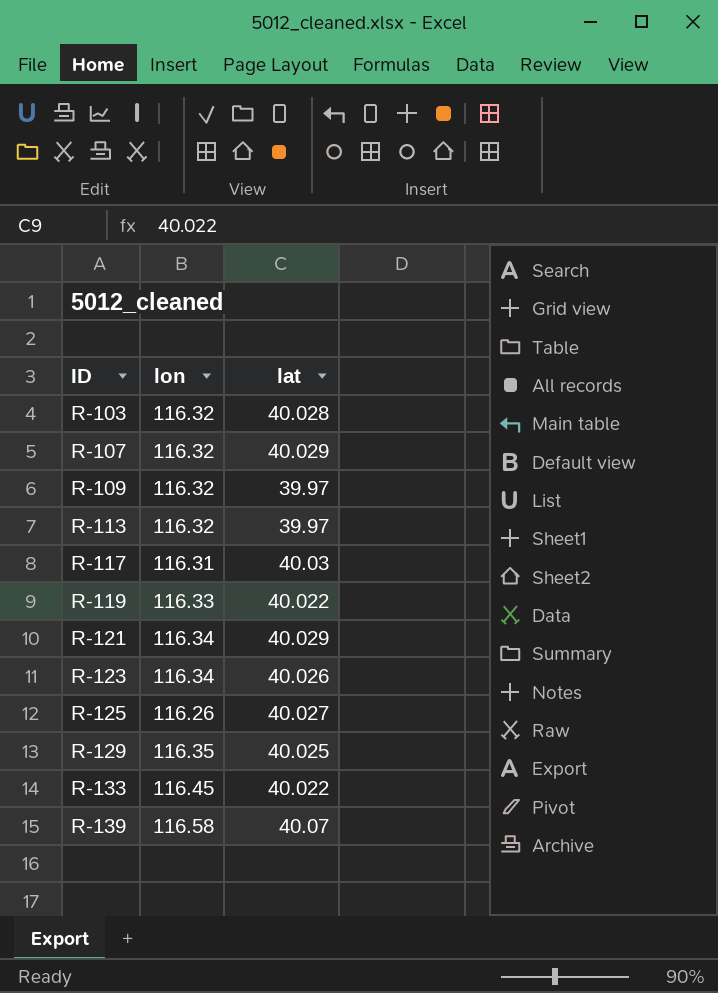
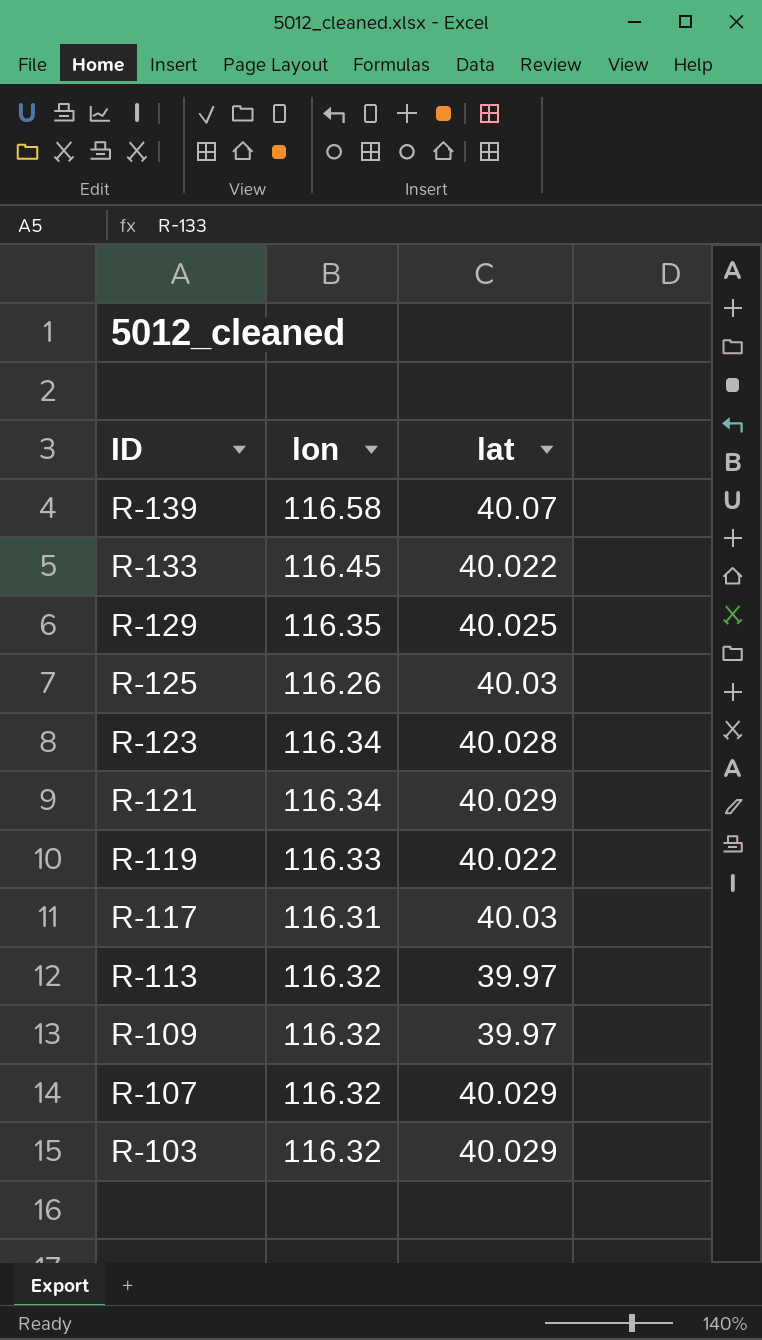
row order: ID ascending -> ID descending
R-125 | lat: 40.027 -> 40.03
R-123 | lat: 40.026 -> 40.028
R-103 | lat: 40.028 -> 40.029

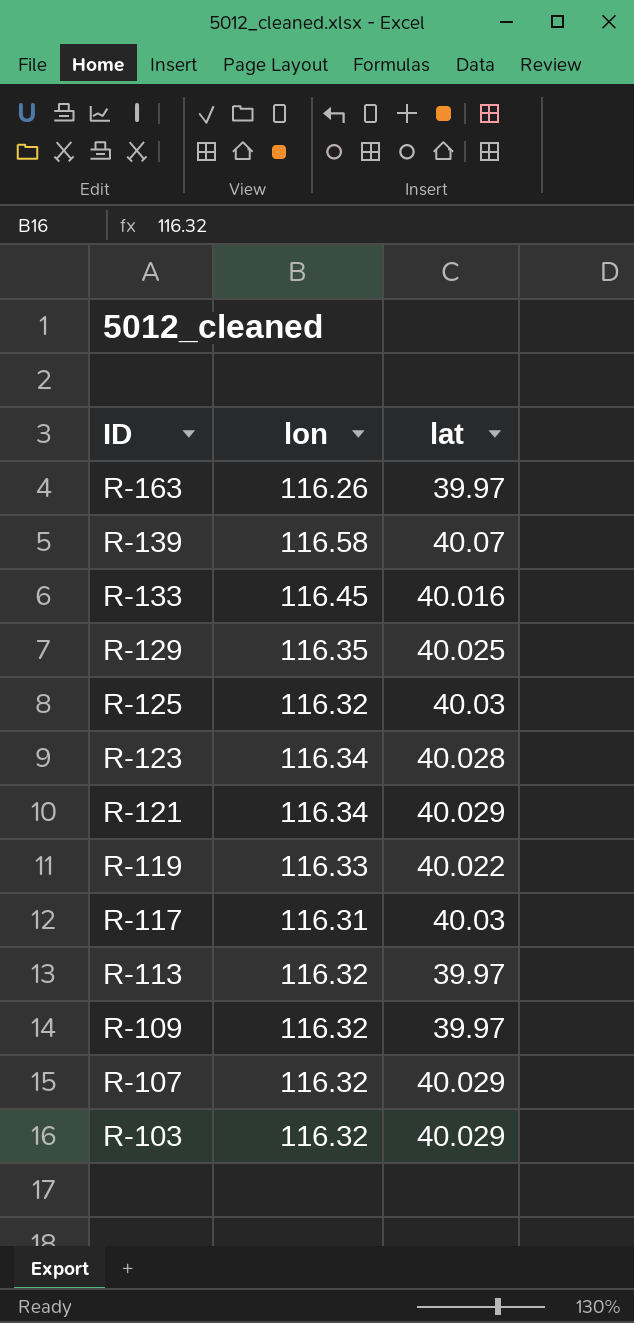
row R-163: none -> 116.26 | 39.97
R-133 | lat: 40.022 -> 40.016
R-125 | lon: 116.26 -> 116.32

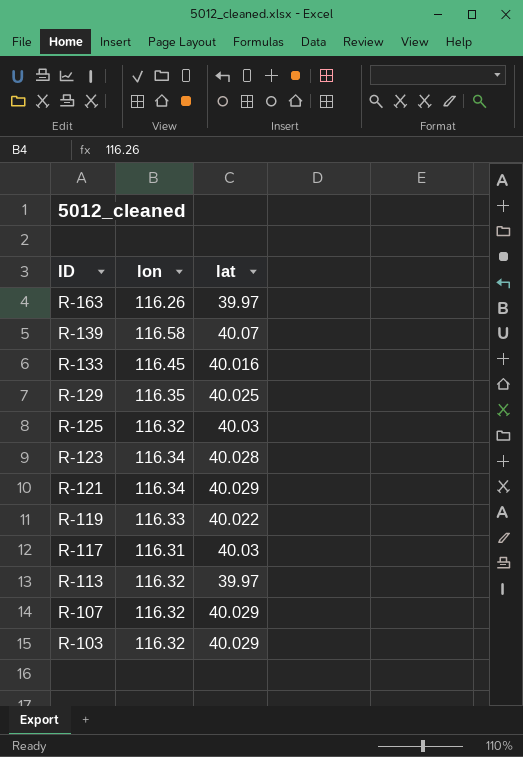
row R-109: 116.32 | 39.97 -> none

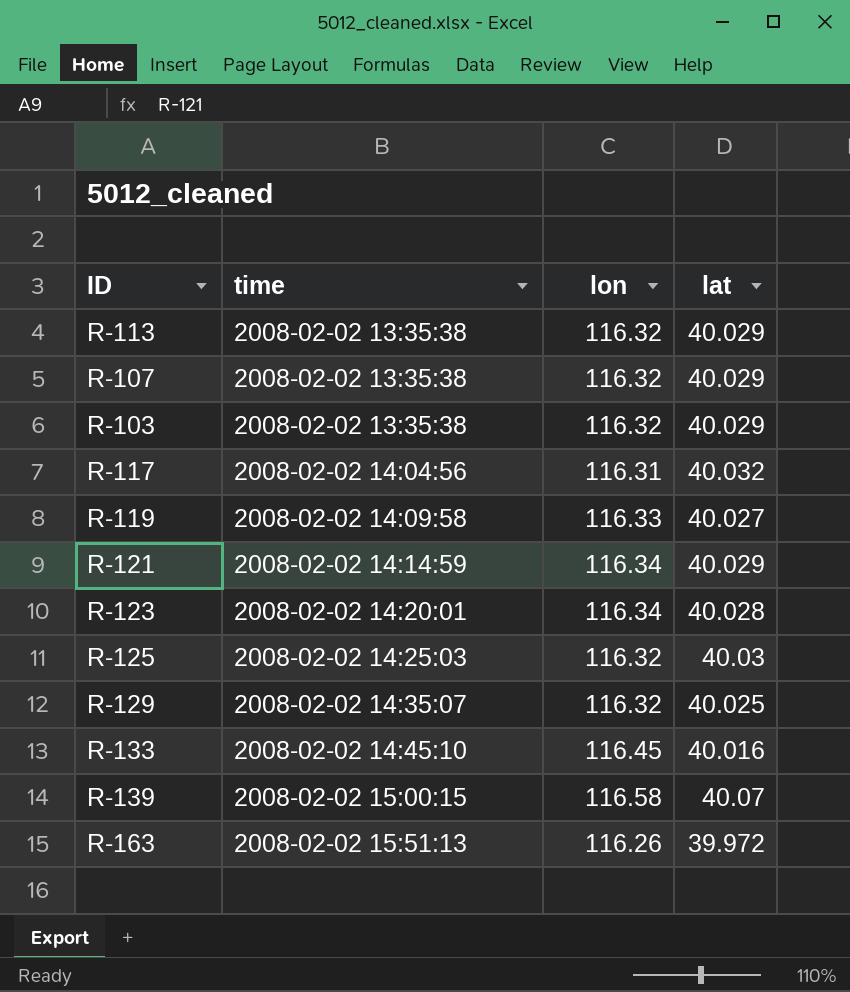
row order: ID descending -> time ascending
column time | position: none -> 2
R-113 | lat: 39.97 -> 40.029
R-117 | lat: 40.03 -> 40.032
R-119 | lat: 40.022 -> 40.027
R-129 | lon: 116.35 -> 116.32
R-163 | lat: 39.97 -> 39.972

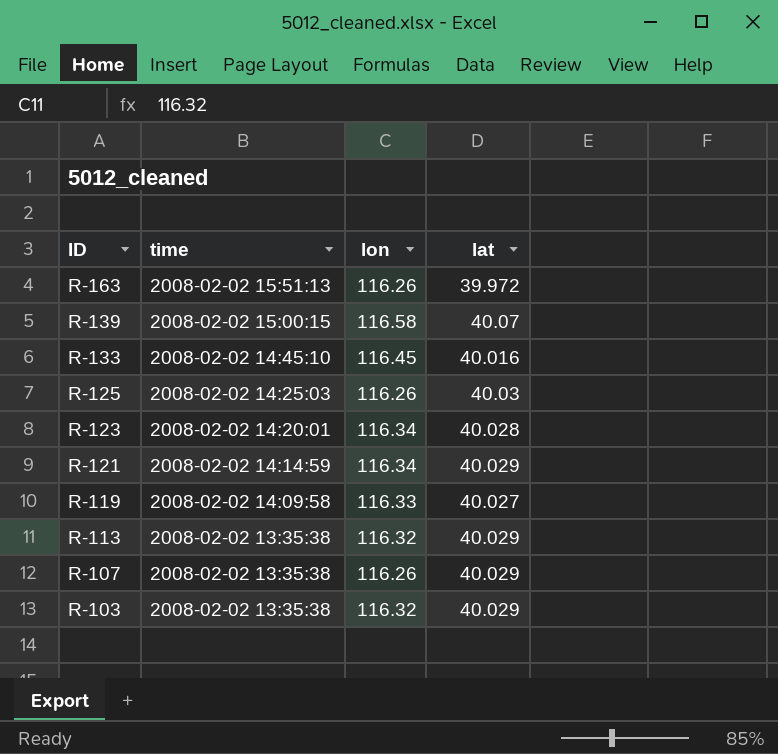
row order: time ascending -> ID descending
row R-117: 2008-02-02 14:04:56 | 116.31 | 40.032 -> none
row R-129: 2008-02-02 14:35:07 | 116.32 | 40.025 -> none
R-125 | lon: 116.32 -> 116.26
R-107 | lon: 116.32 -> 116.26

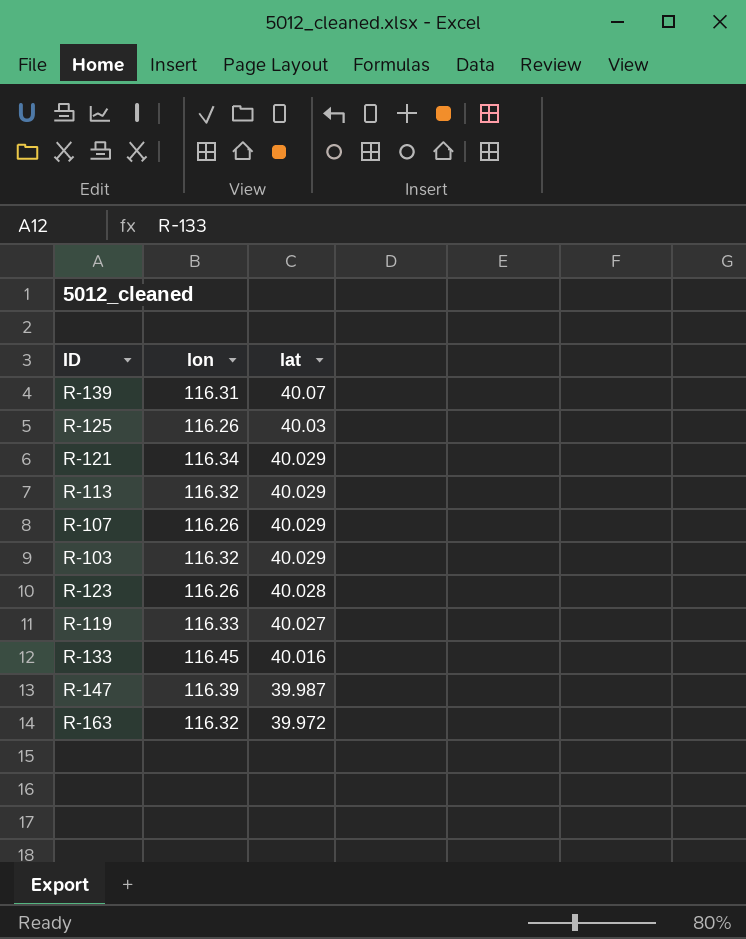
row order: ID descending -> lat descending
column time | position: 2 -> none
R-139 | lon: 116.58 -> 116.31
R-123 | lon: 116.34 -> 116.26
row R-147: none -> 116.39 | 39.987
R-163 | lon: 116.26 -> 116.32

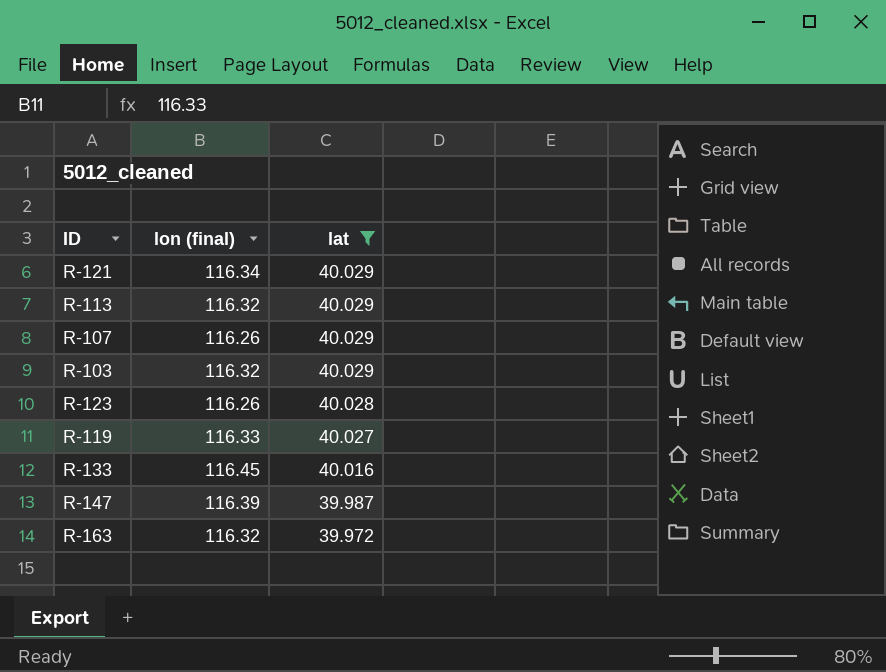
filter: none -> lat <= 40.029
column name: lon -> lon (final)

